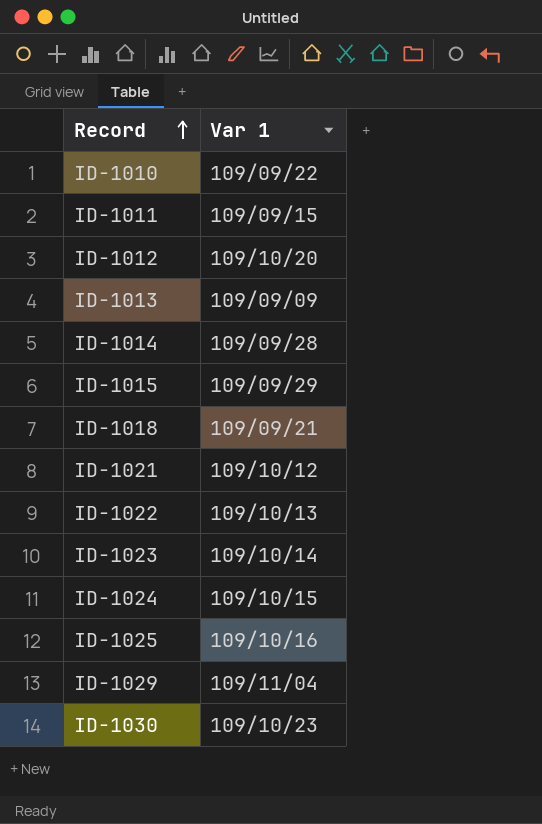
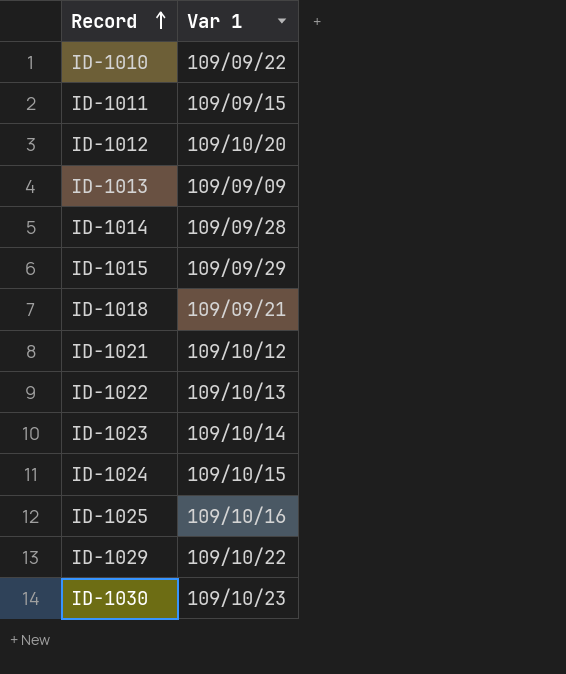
ID-1029 | Var 1: 109/11/04 -> 109/10/22

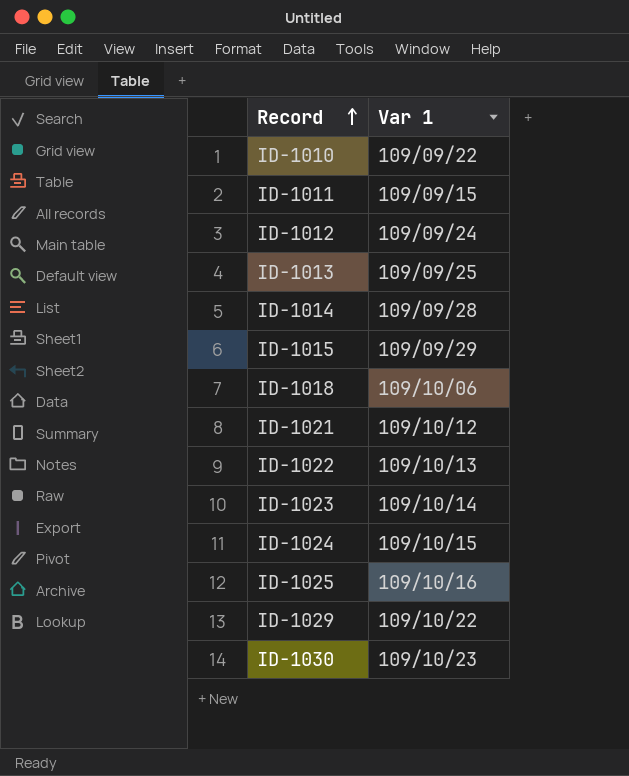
ID-1012 | Var 1: 109/10/20 -> 109/09/24
ID-1013 | Var 1: 109/09/09 -> 109/09/25
ID-1018 | Var 1: 109/09/21 -> 109/10/06

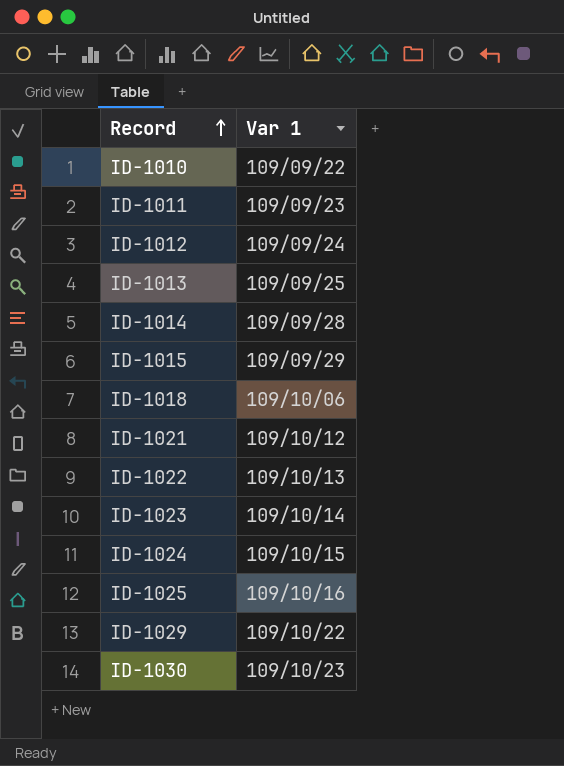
ID-1011 | Var 1: 109/09/15 -> 109/09/23

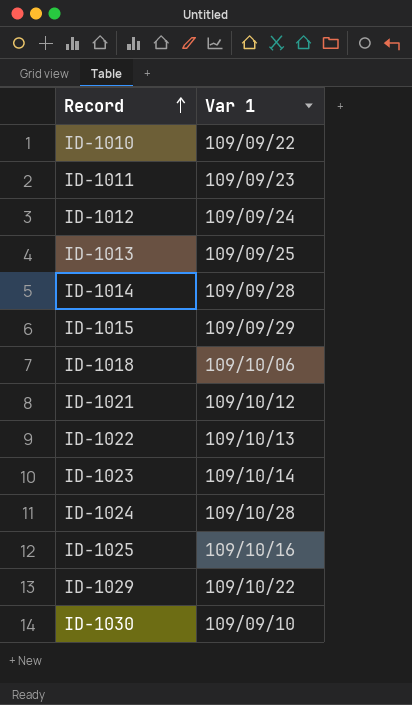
ID-1024 | Var 1: 109/10/15 -> 109/10/28
ID-1030 | Var 1: 109/10/23 -> 109/09/10

